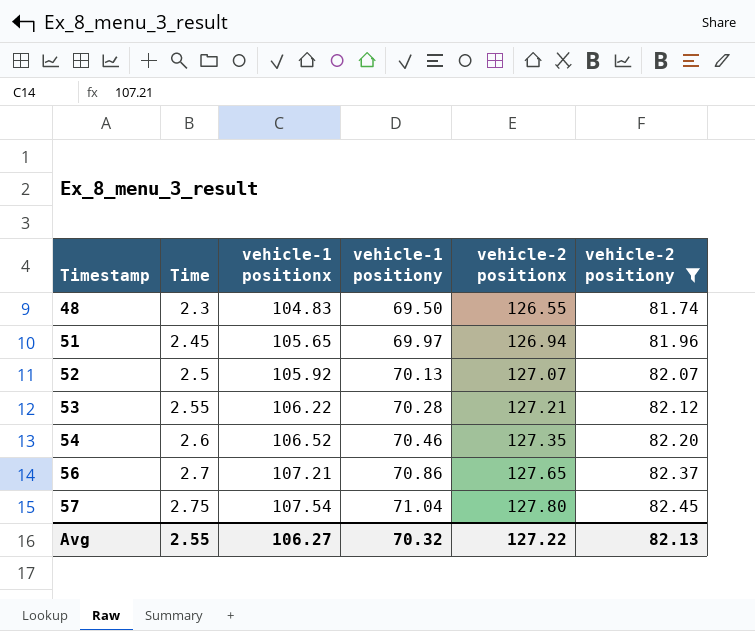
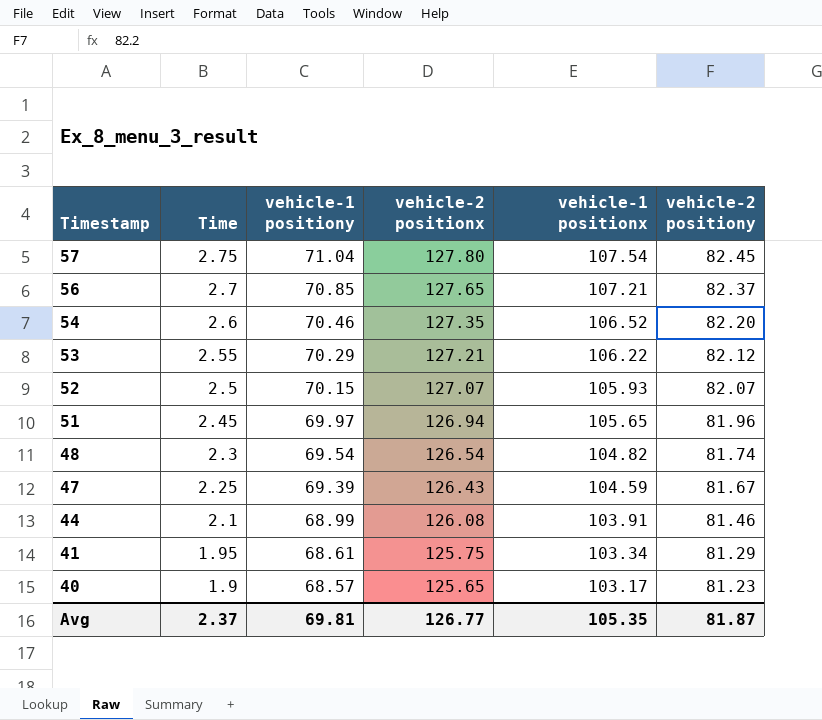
filter: vehicle-2 positiony >= 81.74 -> none
row order: Timestamp ascending -> Timestamp descending
column vehicle-1 positionx | position: 3 -> 5
56 | vehicle-1 positiony: 70.86 -> 70.85
53 | vehicle-1 positiony: 70.28 -> 70.29
52 | vehicle-1 positiony: 70.13 -> 70.15
52 | vehicle-1 positionx: 105.92 -> 105.93
48 | vehicle-1 positiony: 69.50 -> 69.54
48 | vehicle-2 positionx: 126.55 -> 126.54
48 | vehicle-1 positionx: 104.83 -> 104.82
Avg | Time: 2.55 -> 2.37
Avg | vehicle-1 positiony: 70.32 -> 69.81
Avg | vehicle-2 positionx: 127.22 -> 126.77
Avg | vehicle-1 positionx: 106.27 -> 105.35
Avg | vehicle-2 positiony: 82.13 -> 81.87

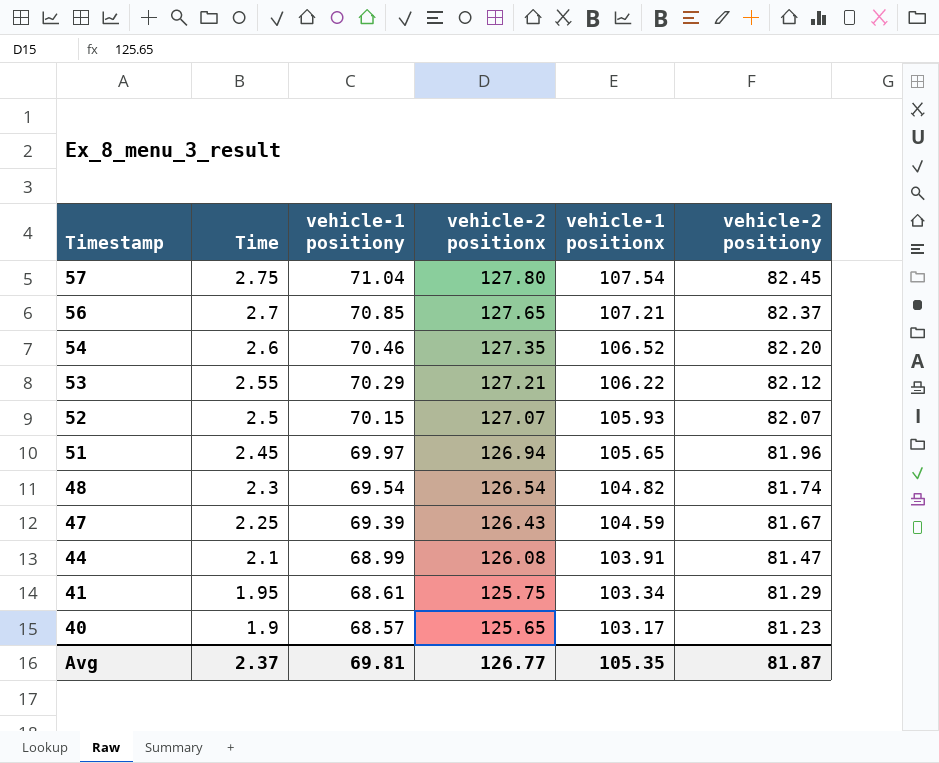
44 | vehicle-2 positiony: 81.46 -> 81.47

